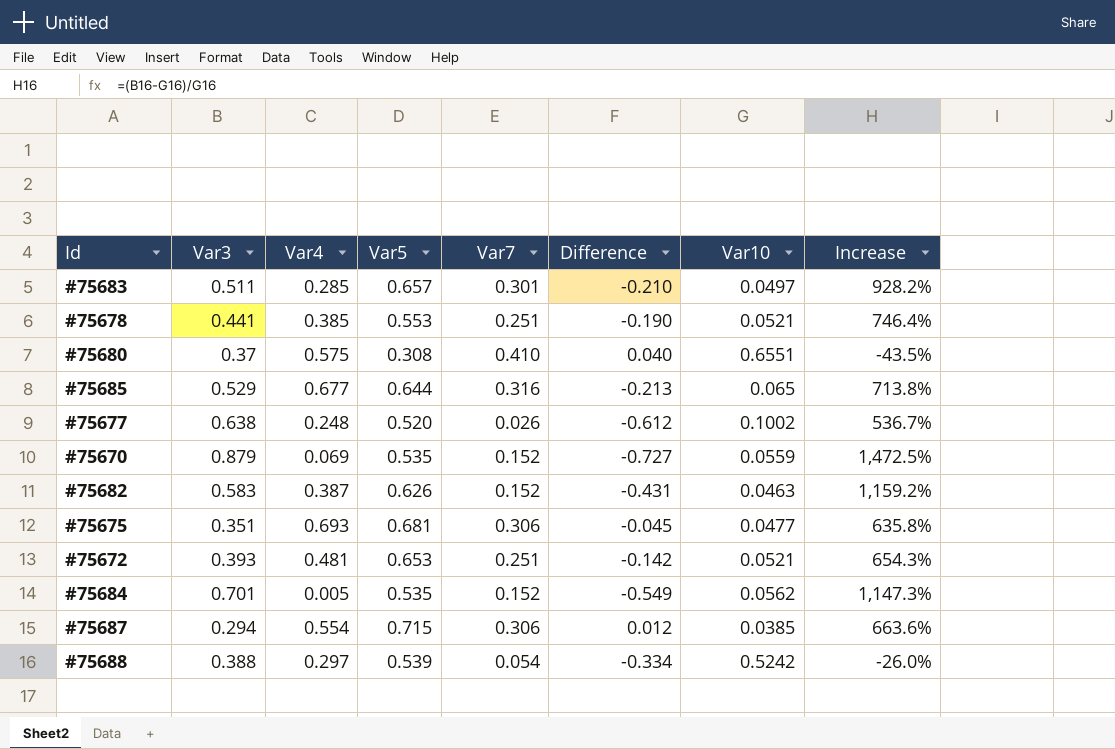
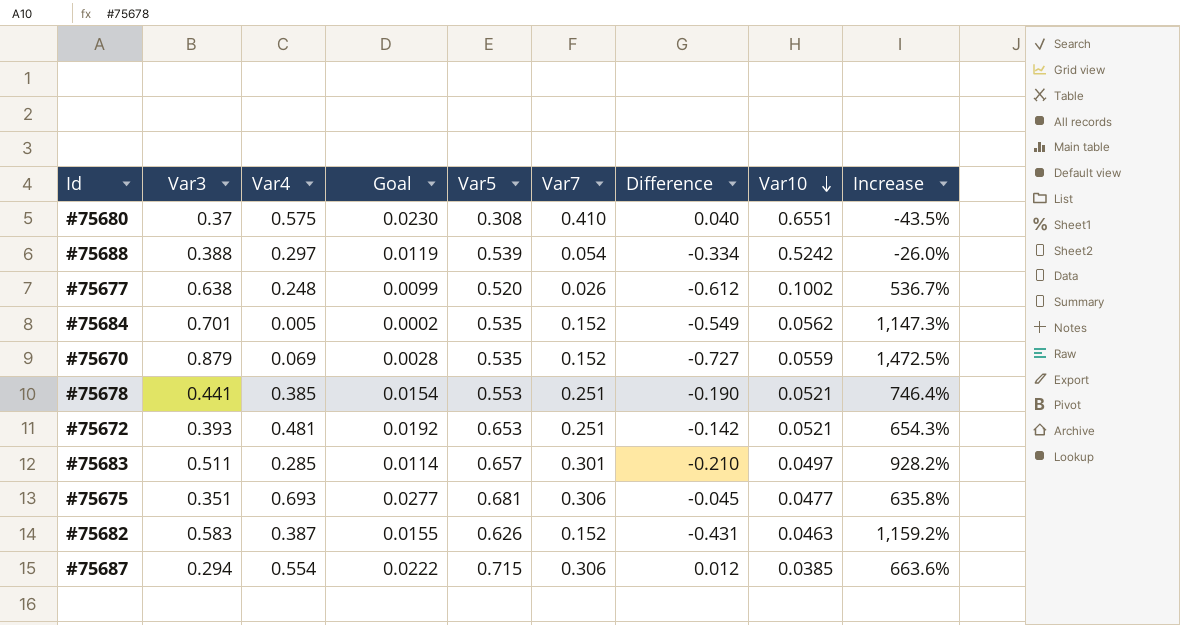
row order: none -> Var10 descending
column Goal | formula: none -> [Var4] * 0.04
row #75685: 0.529 | 0.677 | 0.644 | 0.316 | -0.213 | 0.065 | 713.8% -> none

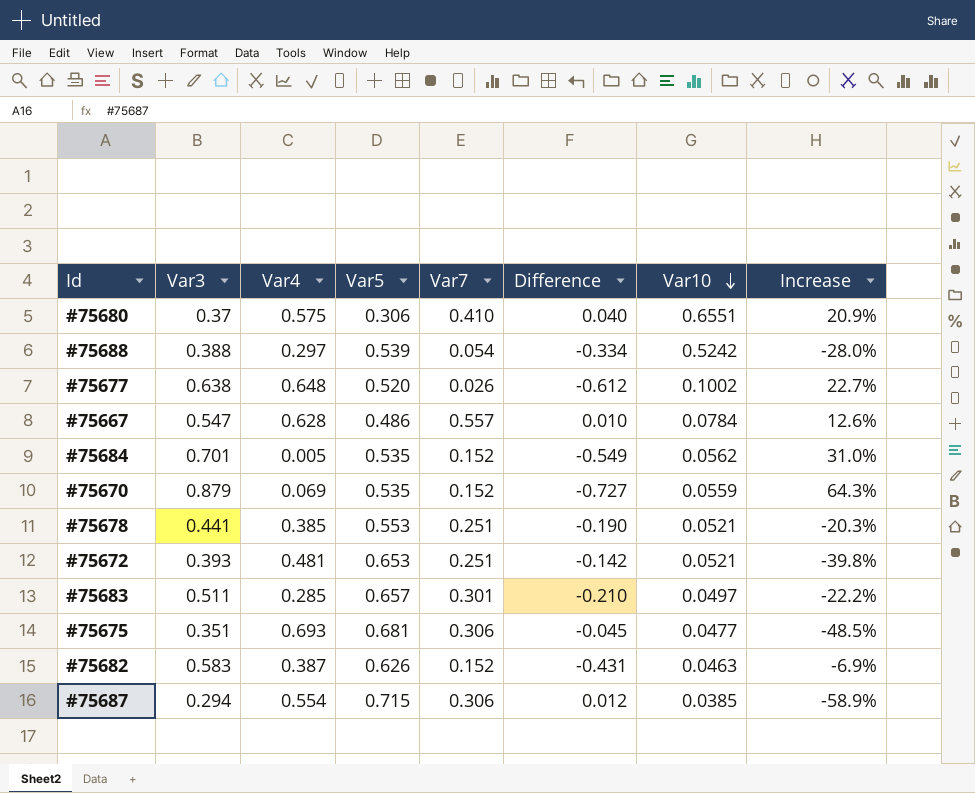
column Goal | formula: [Var4] * 0.04 -> none
column Increase | formula: ([Var3] - [Var10]) / [Var10] -> ([Var3] - [Var5]) / [Var5]
#75680 | Var5: 0.308 -> 0.306
#75677 | Var4: 0.248 -> 0.648
row #75667: none -> 0.547 | 0.628 | 0.486 | 0.557 | 0.010 | 0.0784 | 12.6%

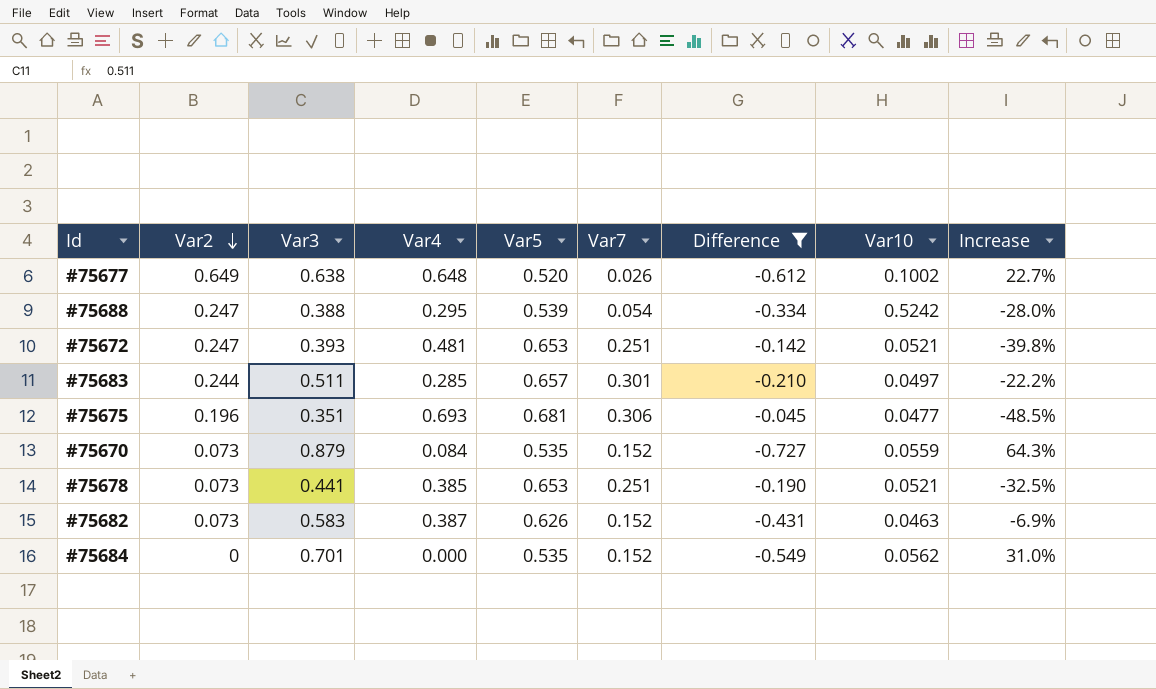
filter: none -> Difference <= -0.045
row order: Var10 descending -> Var2 descending
column Var2 | position: none -> 2
#75688 | Var4: 0.297 -> 0.295
#75670 | Var4: 0.069 -> 0.084
#75678 | Var5: 0.553 -> 0.653
#75678 | Increase: -20.3% -> -32.5%
#75684 | Var4: 0.005 -> 0.000

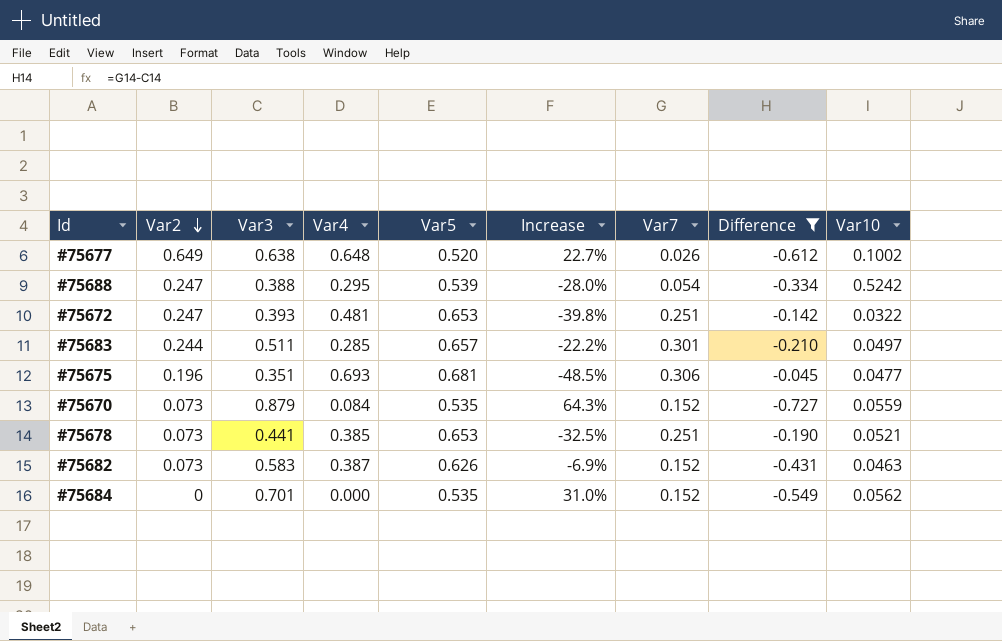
column Increase | position: 9 -> 6
#75672 | Var10: 0.0521 -> 0.0322

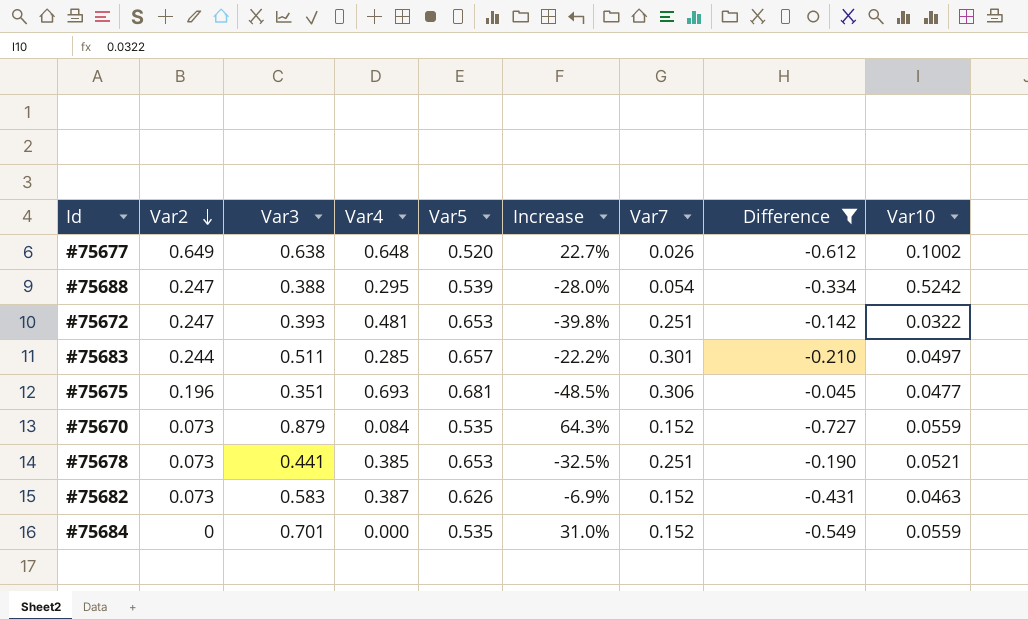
#75684 | Var10: 0.0562 -> 0.0559

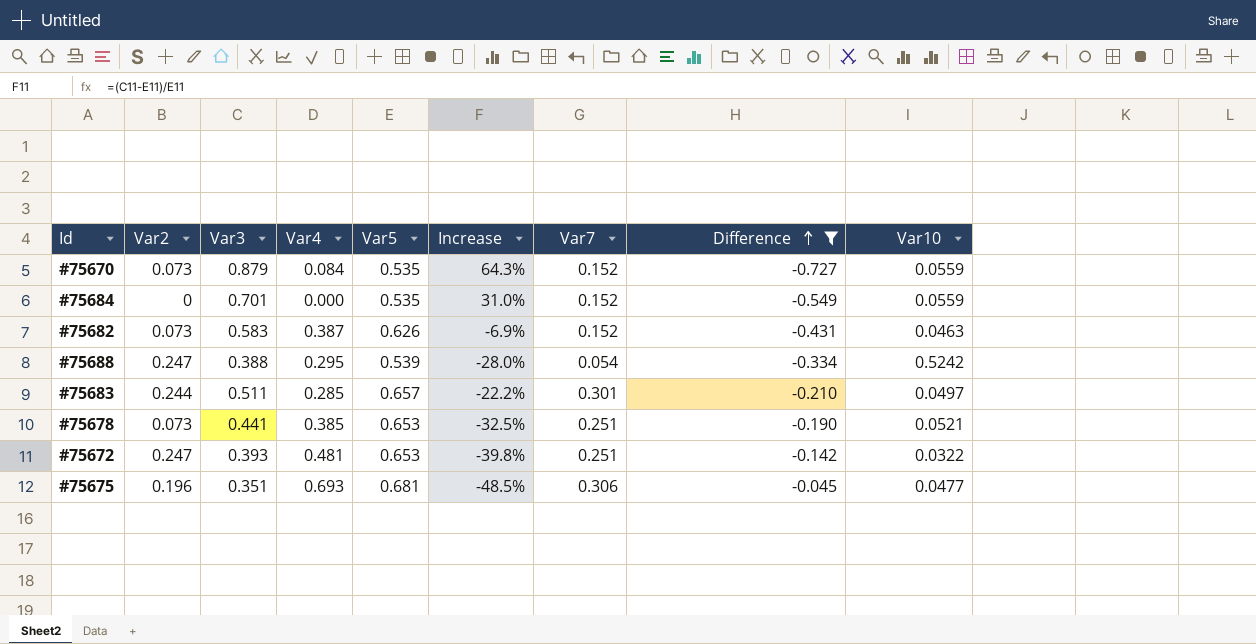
row order: Var2 descending -> Difference ascending
row #75677: 0.649 | 0.638 | 0.648 | 0.520 | 22.7% | 0.026 | -0.612 | 0.1002 -> none

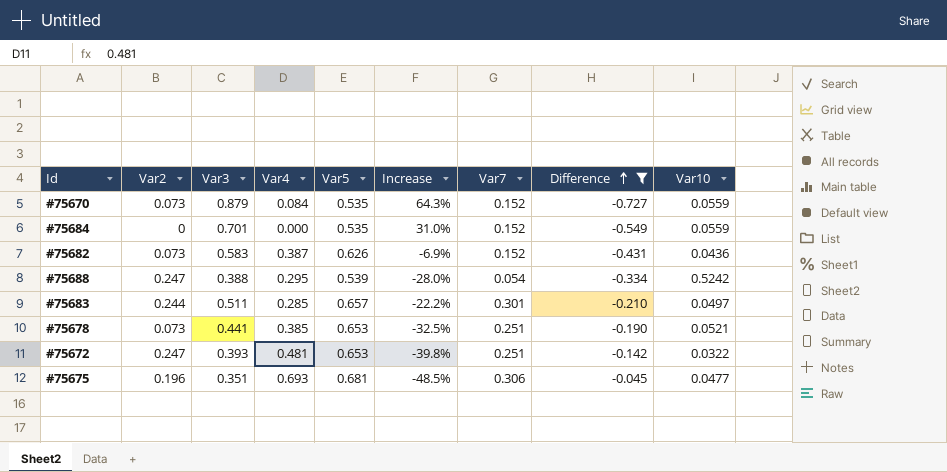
#75682 | Var10: 0.0463 -> 0.0436

